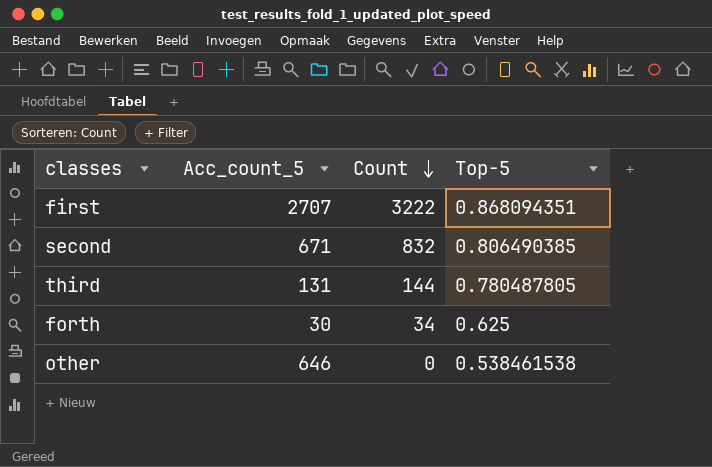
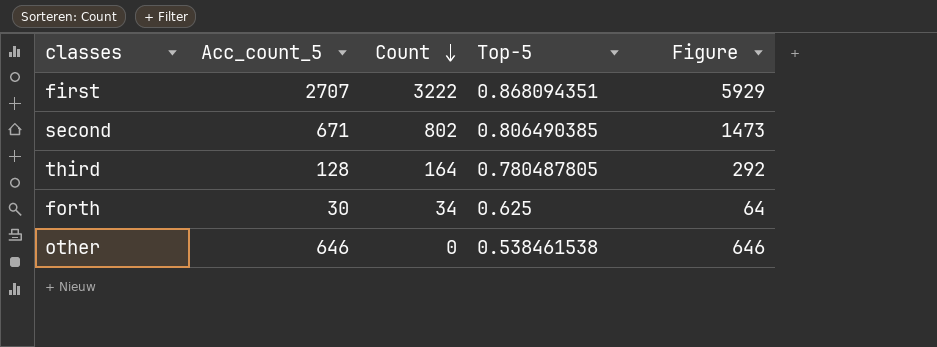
column Figure | formula: none -> [Acc_count_5] + [Count]
second | Count: 832 -> 802
third | Acc_count_5: 131 -> 128
third | Count: 144 -> 164

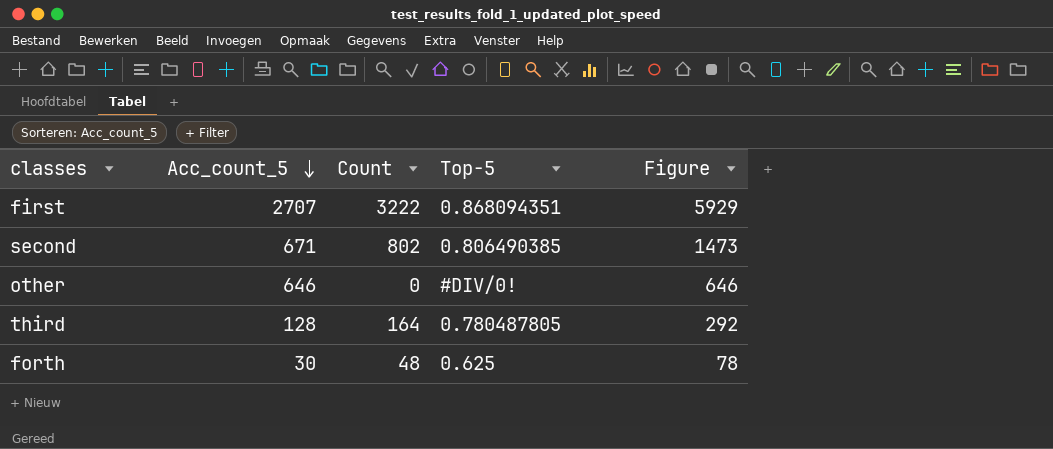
row order: Count descending -> Acc_count_5 descending
other | Top-5: 0.538461538 -> #DIV/0!
forth | Count: 34 -> 48
forth | Figure: 64 -> 78

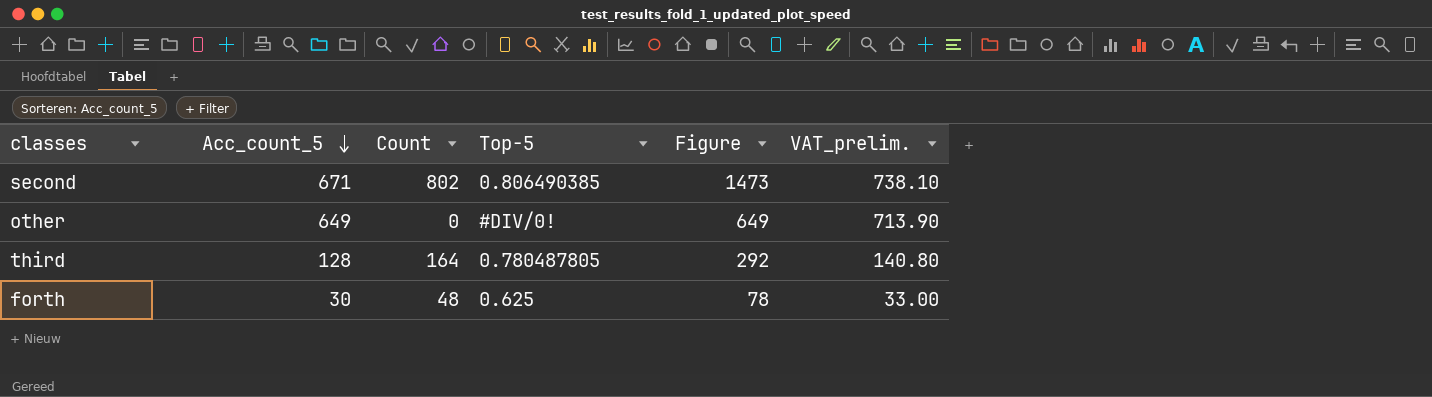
column VAT_prelim. | formula: none -> [Acc_count_5] * 1.1
row first: 2707 | 3222 | 0.868094351 | 5929 -> none
other | Acc_count_5: 646 -> 649
other | Figure: 646 -> 649

